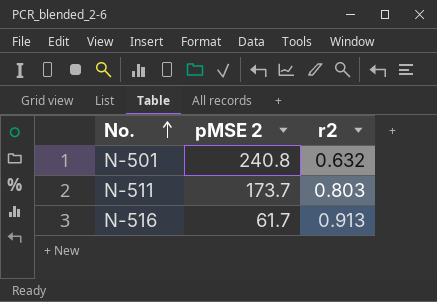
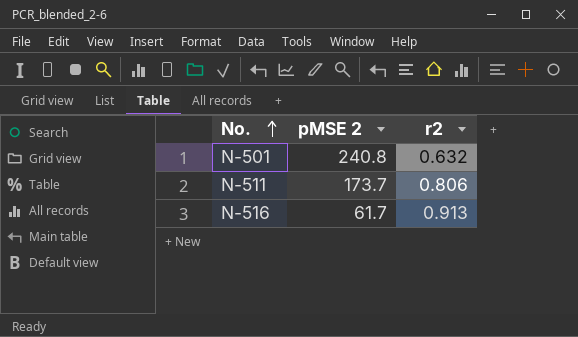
N-511 | r2: 0.803 -> 0.806

